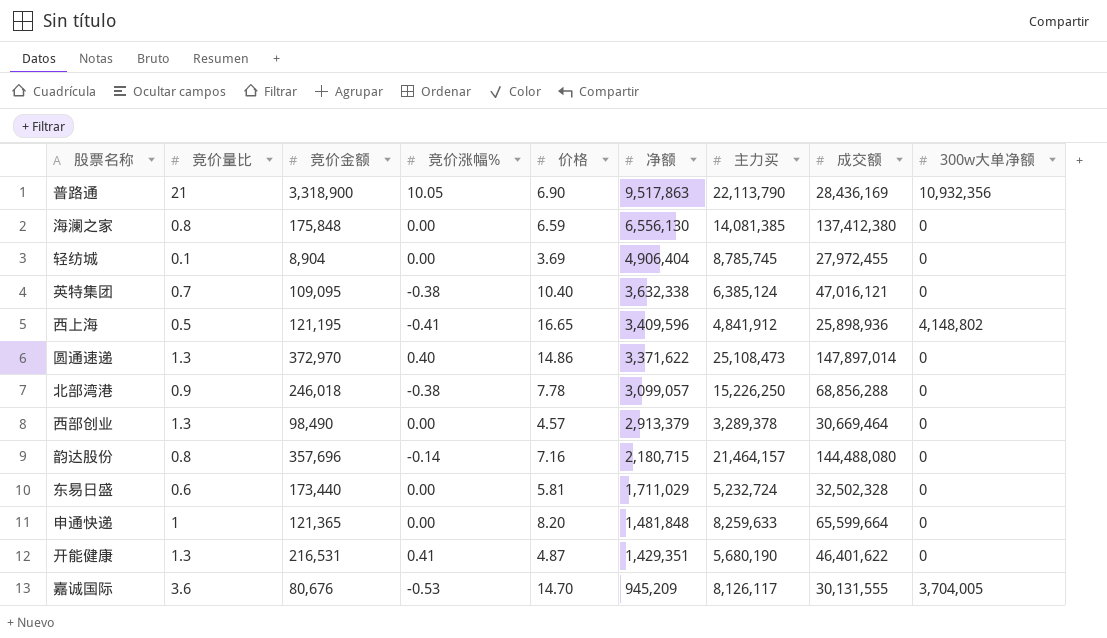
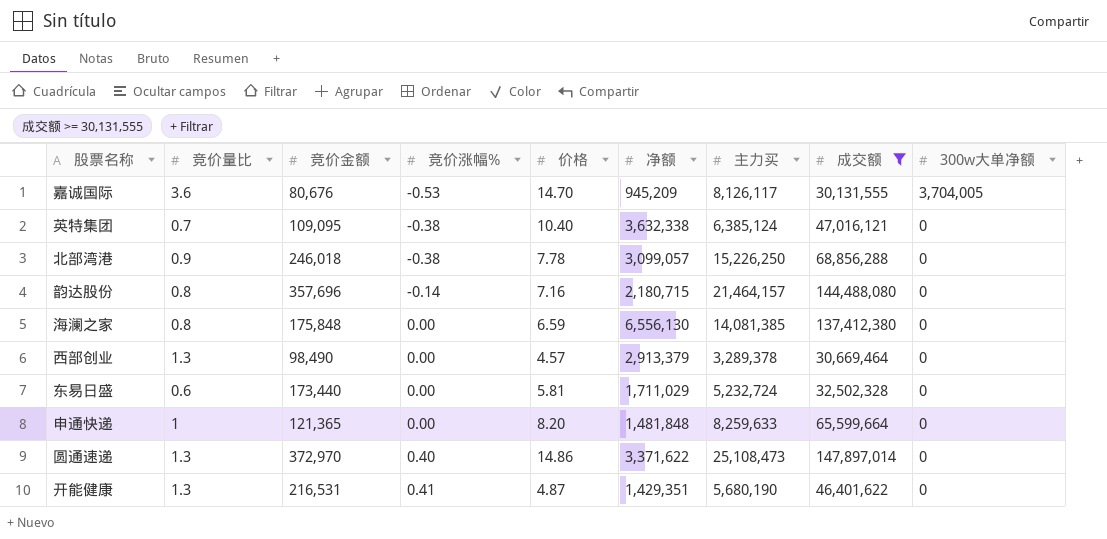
filter: none -> 成交额 >= 30,131,555
row order: 净额 descending -> 竞价涨幅% ascending

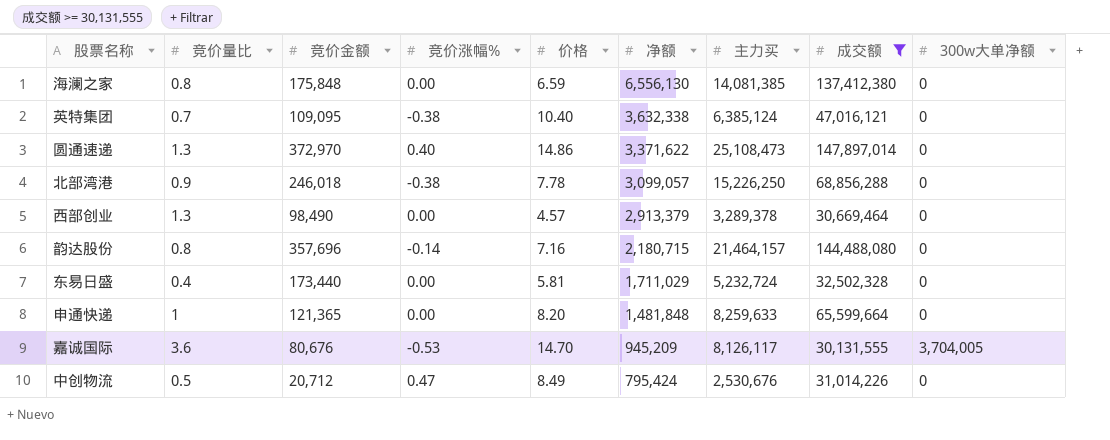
row order: 竞价涨幅% ascending -> 净额 descending
row 开能健康: 1.3 | 216,531 | 0.41 | 4.87 | 1,429,351 | 5,680,190 | 46,401,622 | 0 -> none
东易日盛 | 竞价量比: 0.6 -> 0.4
row 中创物流: none -> 0.5 | 20,712 | 0.47 | 8.49 | 795,424 | 2,530,676 | 31,014,226 | 0

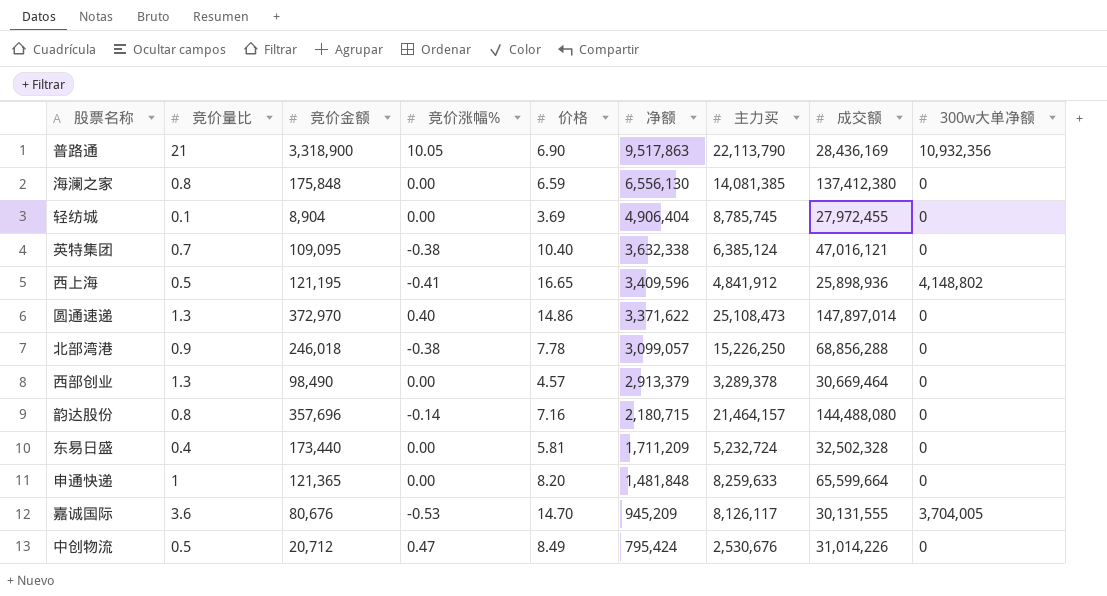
filter: 成交额 >= 30,131,555 -> none
东易日盛 | 净额: 1,711,029 -> 1,711,209

